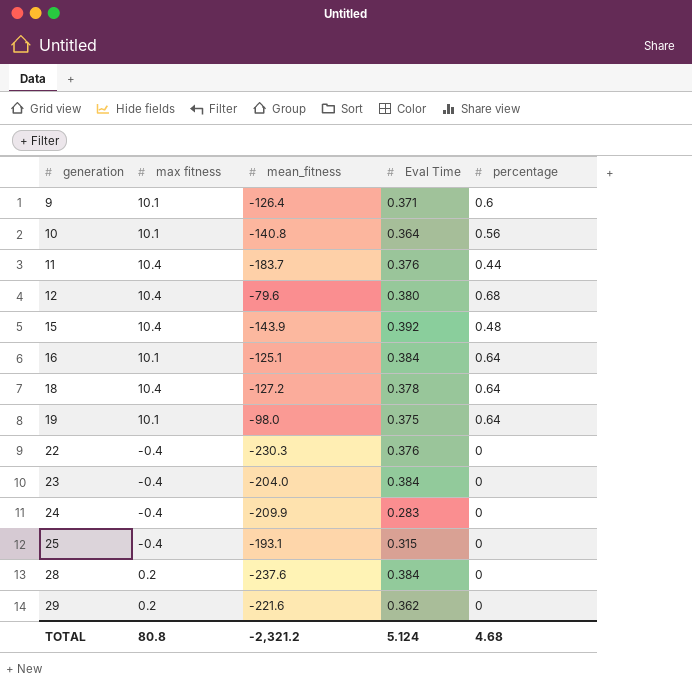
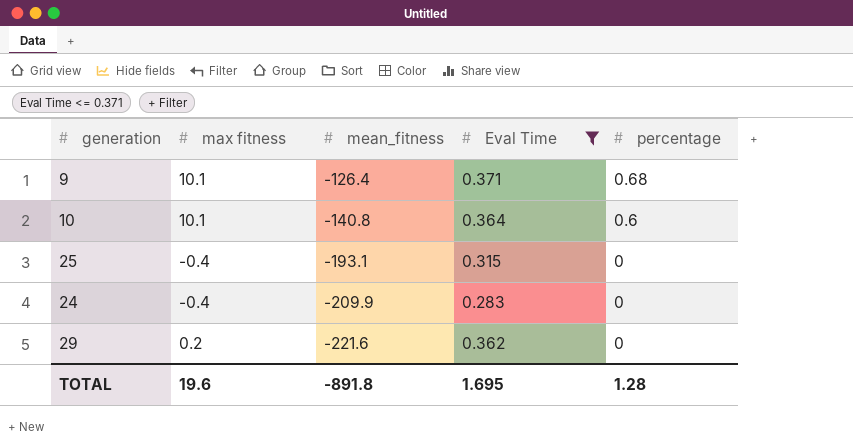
filter: none -> Eval Time <= 0.371
row order: generation ascending -> mean_fitness descending
9 | percentage: 0.6 -> 0.68
10 | percentage: 0.56 -> 0.6
TOTAL | max fitness: 80.8 -> 19.6
TOTAL | mean_fitness: -2,321.2 -> -891.8
TOTAL | Eval Time: 5.124 -> 1.695
TOTAL | percentage: 4.68 -> 1.28

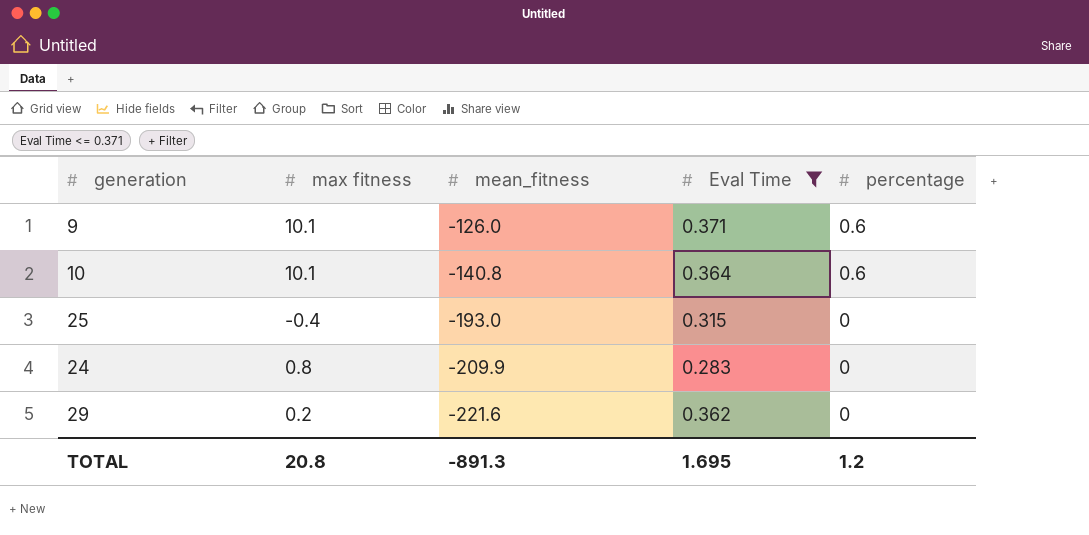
9 | mean_fitness: -126.4 -> -126.0
9 | percentage: 0.68 -> 0.6
25 | mean_fitness: -193.1 -> -193.0
24 | max fitness: -0.4 -> 0.8
TOTAL | max fitness: 19.6 -> 20.8
TOTAL | mean_fitness: -891.8 -> -891.3
TOTAL | percentage: 1.28 -> 1.2

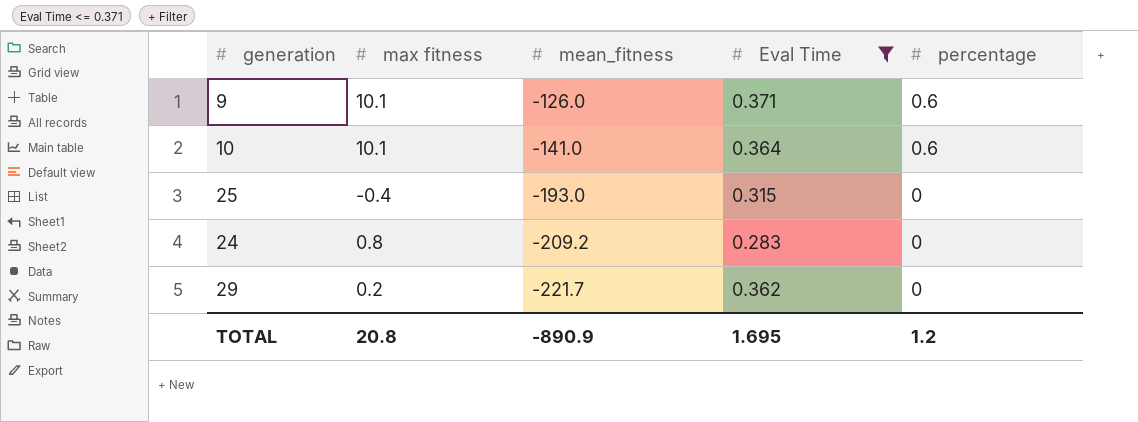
10 | mean_fitness: -140.8 -> -141.0
24 | mean_fitness: -209.9 -> -209.2
29 | mean_fitness: -221.6 -> -221.7
TOTAL | mean_fitness: -891.3 -> -890.9

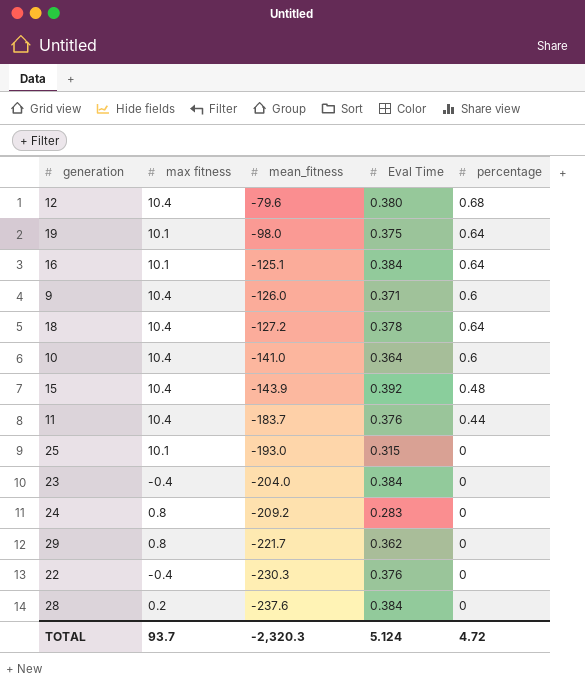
filter: Eval Time <= 0.371 -> none
9 | max fitness: 10.1 -> 10.4
10 | max fitness: 10.1 -> 10.4
25 | max fitness: -0.4 -> 10.1
29 | max fitness: 0.2 -> 0.8
TOTAL | max fitness: 20.8 -> 93.7
TOTAL | mean_fitness: -890.9 -> -2,320.3
TOTAL | Eval Time: 1.695 -> 5.124
TOTAL | percentage: 1.2 -> 4.72

